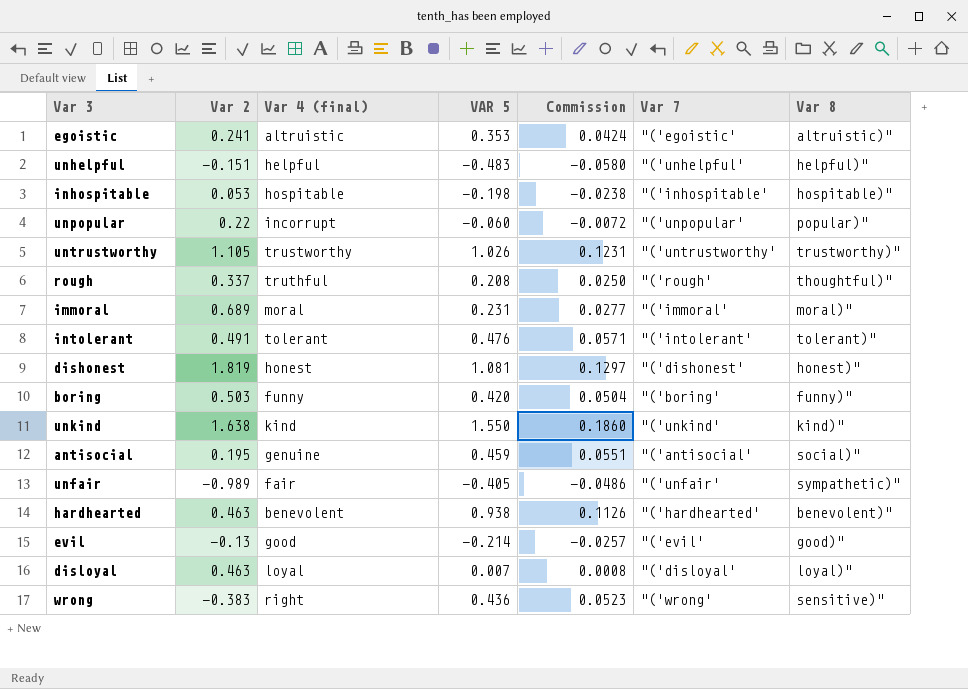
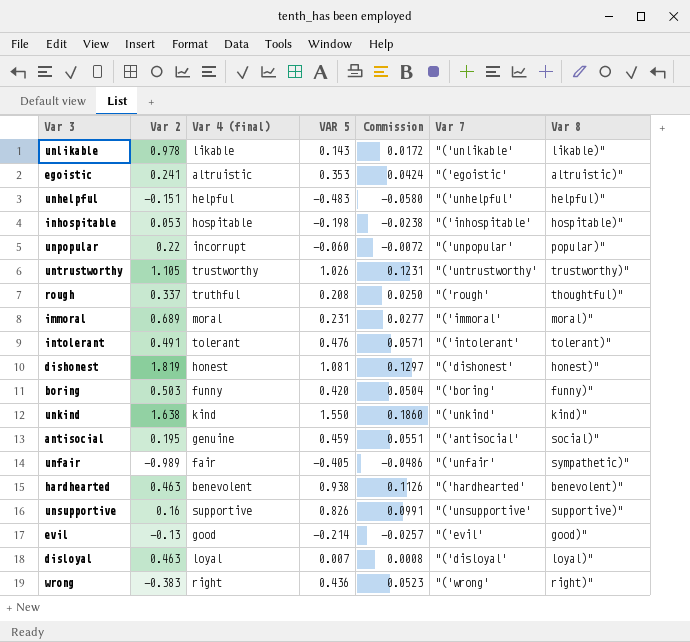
row unlikable: none -> 0.978 | likable | 0.143 | 0.0172 | "('unlikable' | likable)"
row unsupportive: none -> 0.16 | supportive | 0.826 | 0.0991 | "('unsupportive' | supportive)"
wrong | Var 8: sensitive)" -> right)"

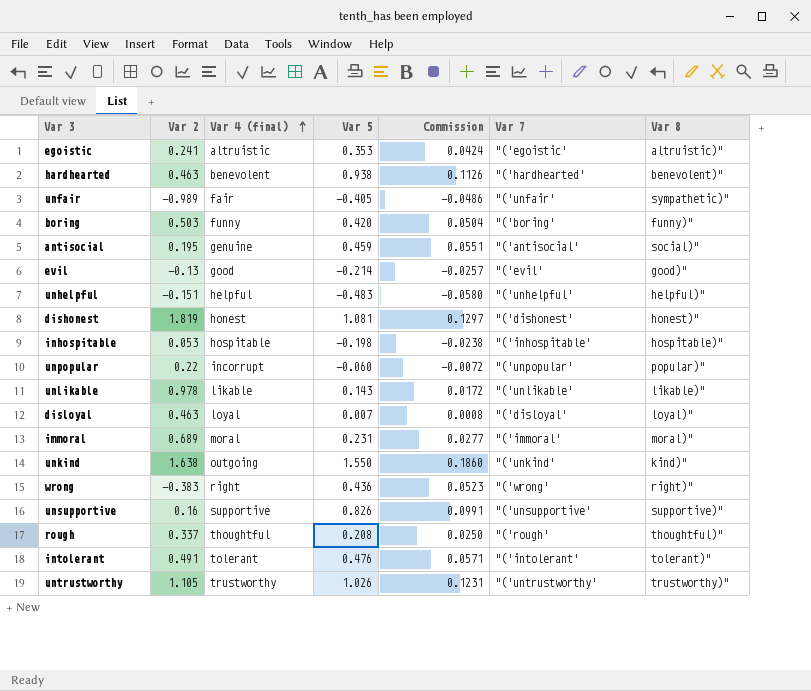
row order: none -> Var 4 (final) ascending
column name: VAR 5 -> Var 5
unkind | Var 4 (final): kind -> outgoing
rough | Var 4 (final): truthful -> thoughtful

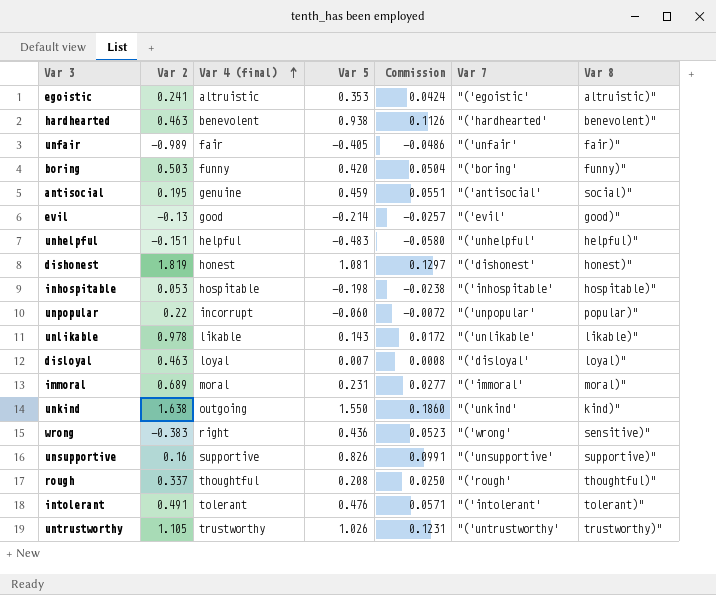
unfair | Var 8: sympathetic)" -> fair)"
wrong | Var 8: right)" -> sensitive)"

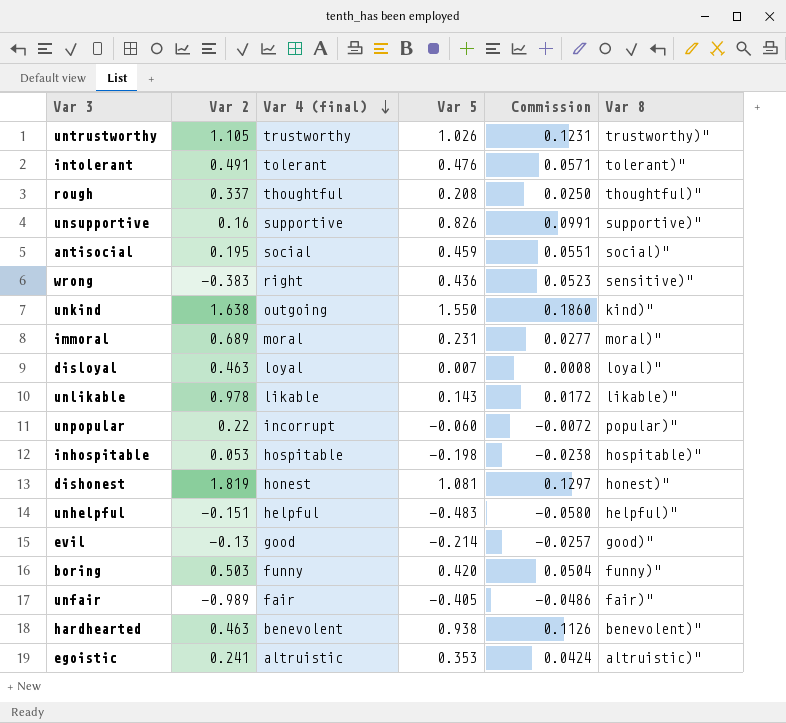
row order: Var 4 (final) ascending -> Var 4 (final) descending
column Var 7 | position: 6 -> none
antisocial | Var 4 (final): genuine -> social

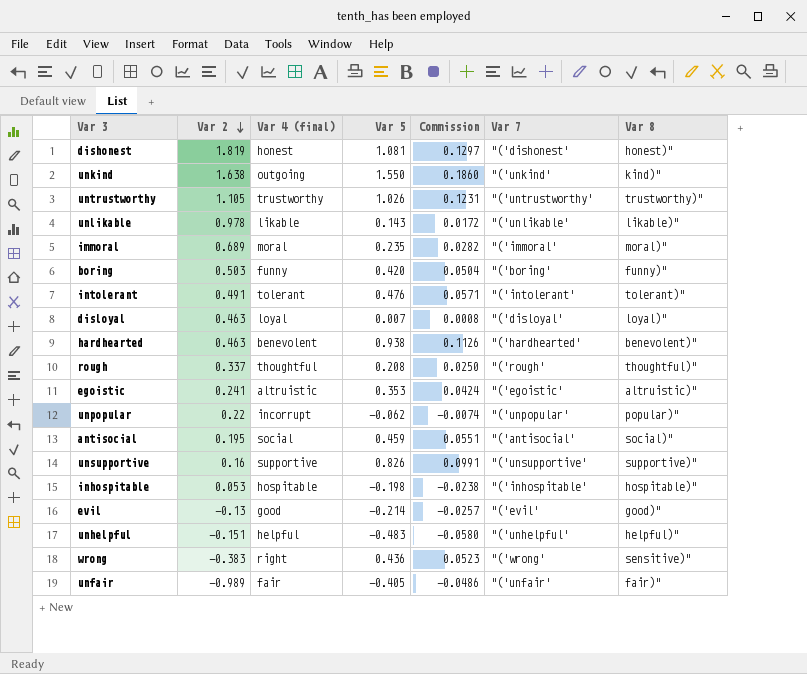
row order: Var 4 (final) descending -> Var 2 descending
column Var 7 | position: none -> 6
immoral | Var 5: 0.231 -> 0.235
immoral | Commission: 0.0277 -> 0.0282
unpopular | Var 5: -0.060 -> -0.062
unpopular | Commission: -0.0072 -> -0.0074

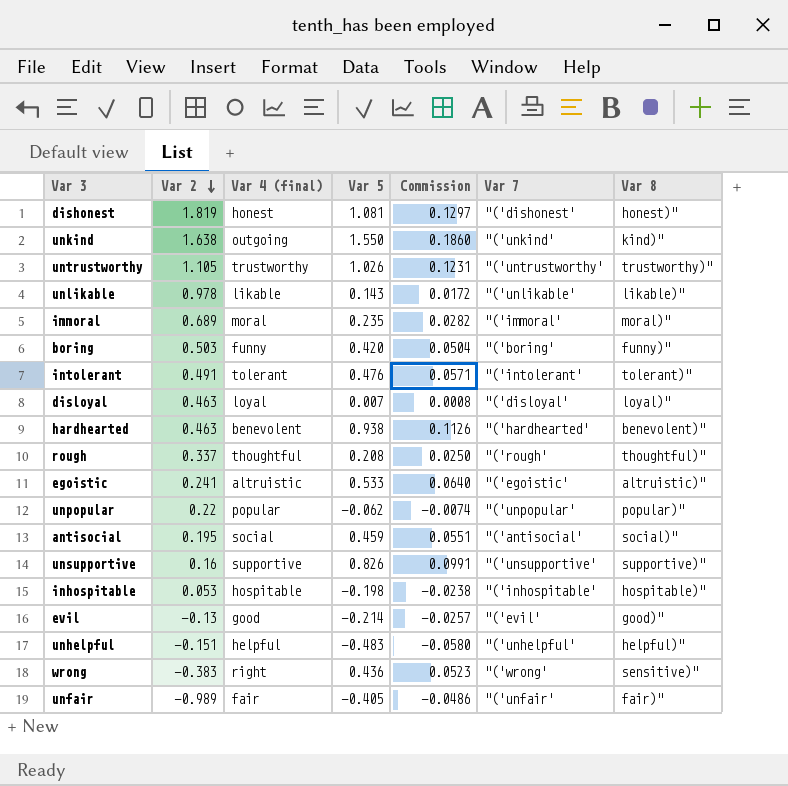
egoistic | Var 5: 0.353 -> 0.533
egoistic | Commission: 0.0424 -> 0.0640
unpopular | Var 4 (final): incorrupt -> popular

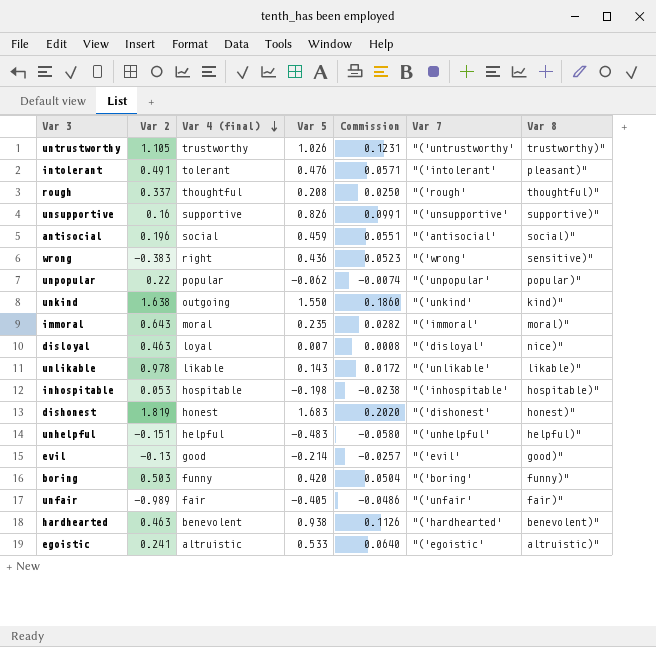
row order: Var 2 descending -> Var 4 (final) descending
intolerant | Var 8: tolerant)" -> pleasant)"
antisocial | Var 2: 0.195 -> 0.196
immoral | Var 2: 0.689 -> 0.643
disloyal | Var 8: loyal)" -> nice)"
dishonest | Var 5: 1.081 -> 1.683
dishonest | Commission: 0.1297 -> 0.2020

